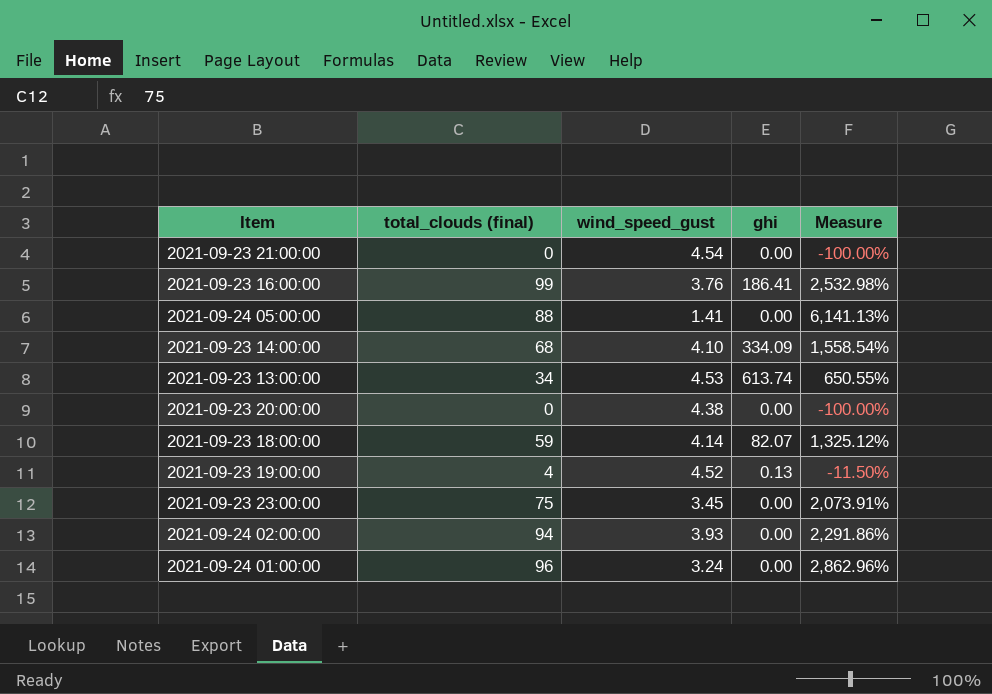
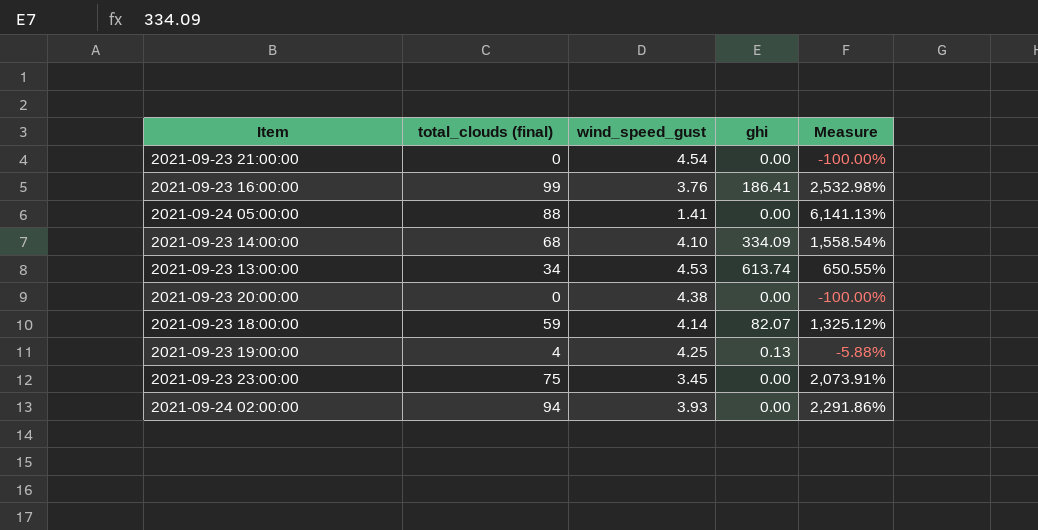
row 2021-09-24 01:00:00: 96 | 3.24 | 0.00 | 2,862.96% -> none
2021-09-23 19:00:00 | wind_speed_gust: 4.52 -> 4.25
2021-09-23 19:00:00 | Measure: -11.50% -> -5.88%

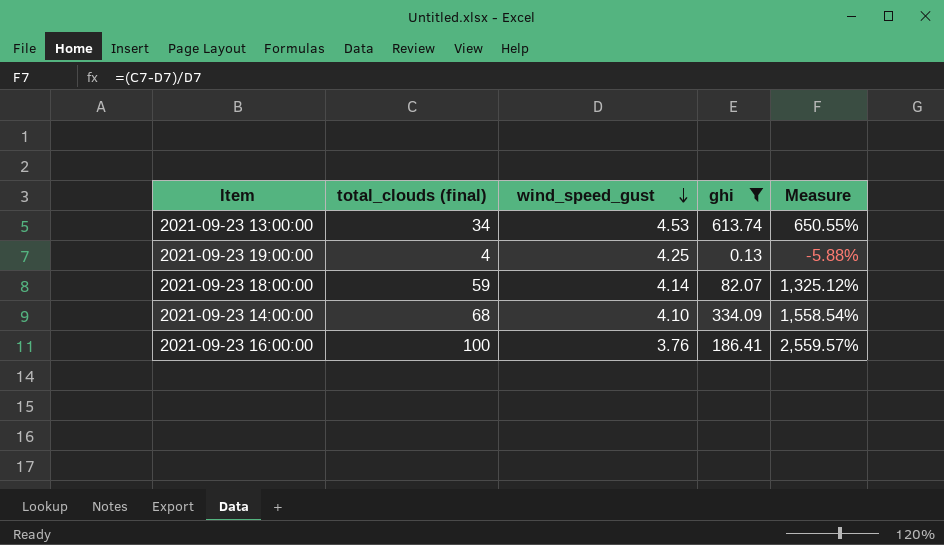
filter: none -> ghi != 0.00
row order: none -> wind_speed_gust descending
2021-09-23 16:00:00 | total_clouds (final): 99 -> 100
2021-09-23 16:00:00 | Measure: 2,532.98% -> 2,559.57%

